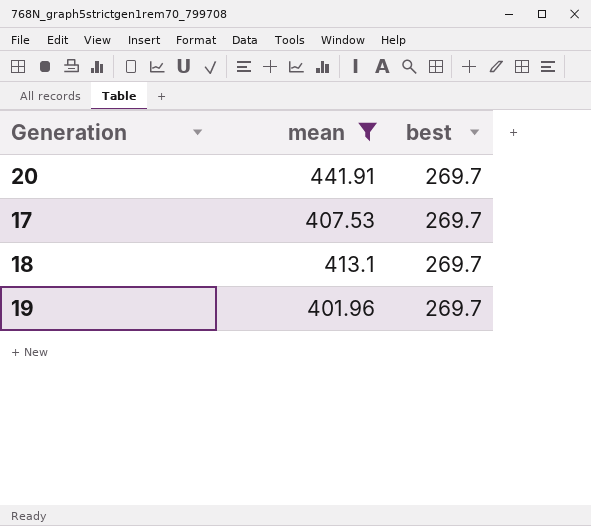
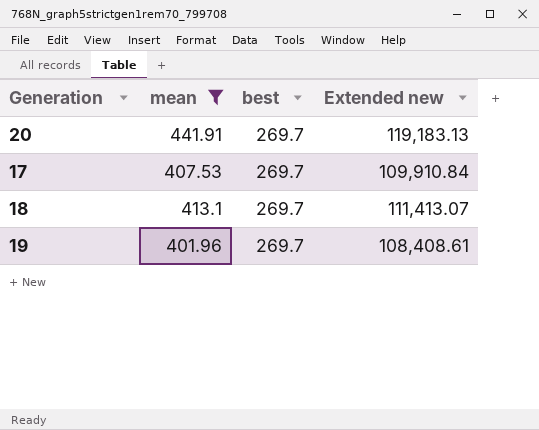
column Extended new | formula: none -> [mean] * [best]

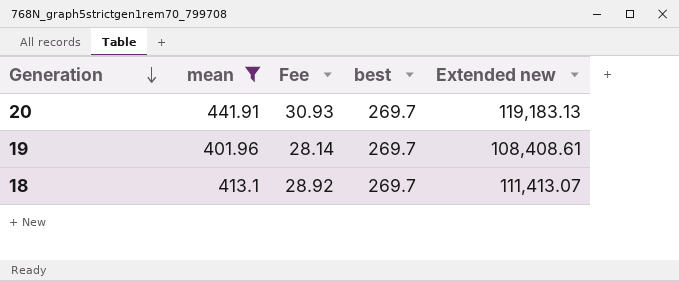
row order: none -> Generation descending
column Fee | formula: none -> [mean] * 0.07
row 17: 407.53 | 269.7 | 109,910.84 -> none

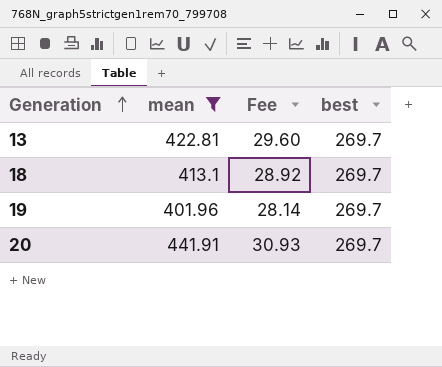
row order: Generation descending -> Generation ascending
column Extended new | formula: [mean] * [best] -> none
row 13: none -> 422.81 | 29.60 | 269.7

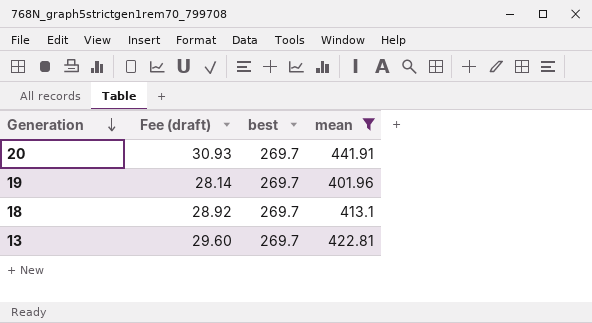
row order: Generation ascending -> Generation descending
column name: Fee -> Fee (draft)
column mean | position: 2 -> 4

